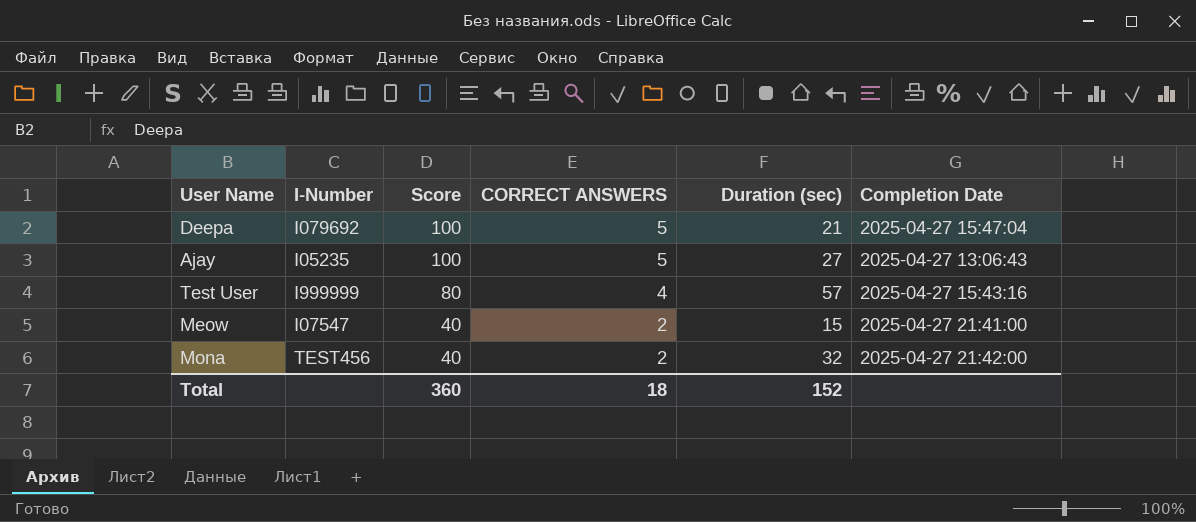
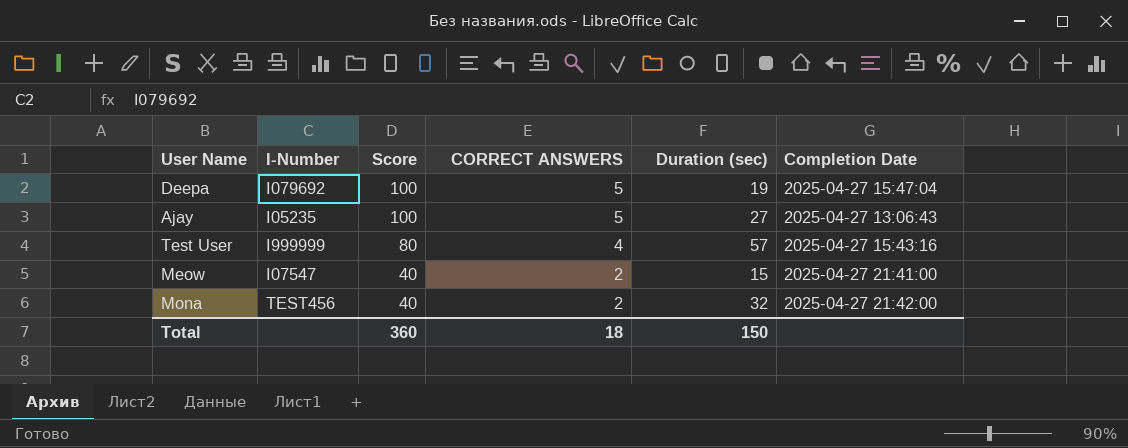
Deepa | Duration (sec): 21 -> 19
Total | Duration (sec): 152 -> 150

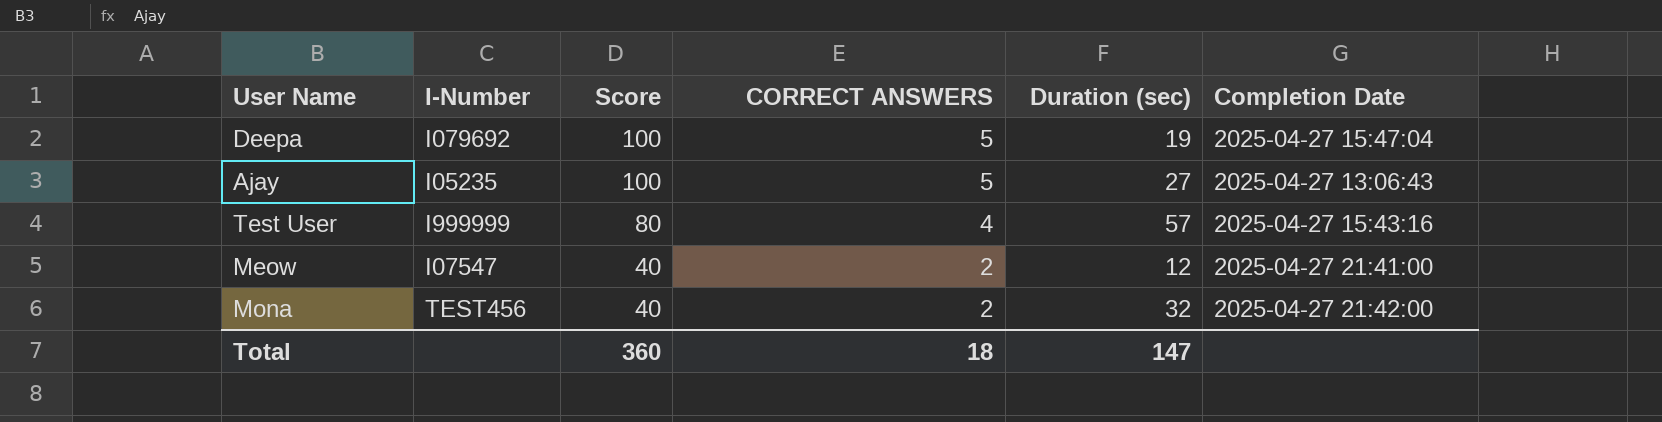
Meow | Duration (sec): 15 -> 12
Total | Duration (sec): 150 -> 147

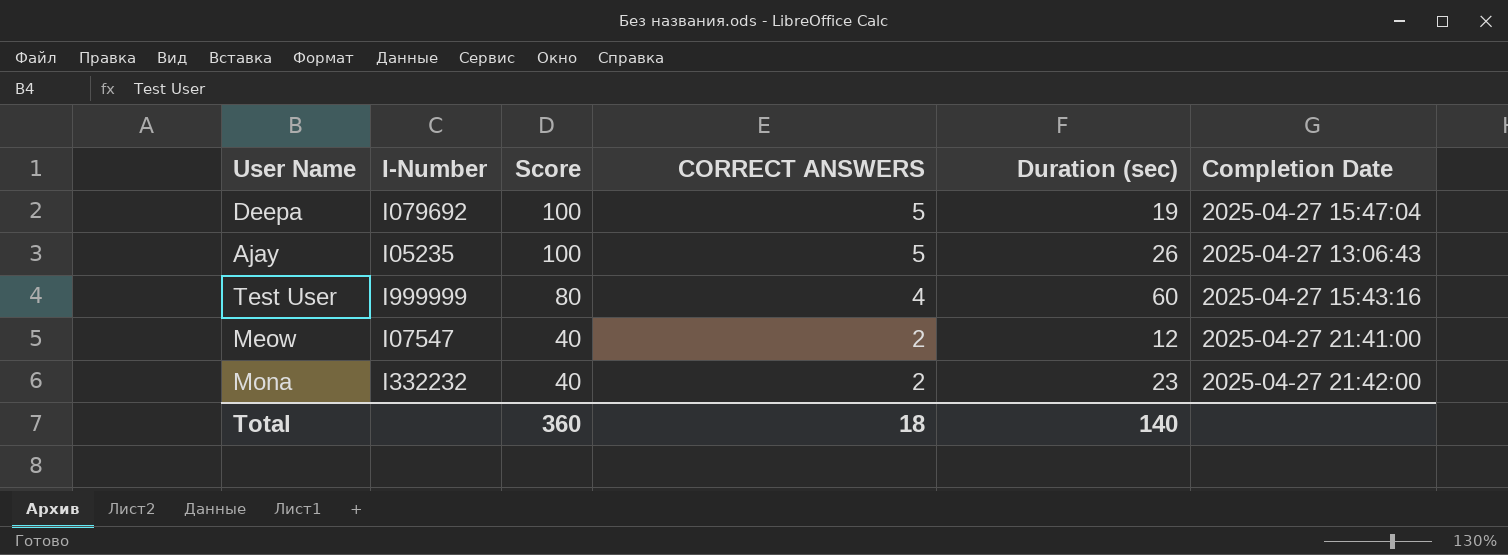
Ajay | Duration (sec): 27 -> 26
Test User | Duration (sec): 57 -> 60
Mona | I-Number: TEST456 -> I332232
Mona | Duration (sec): 32 -> 23
Total | Duration (sec): 147 -> 140

